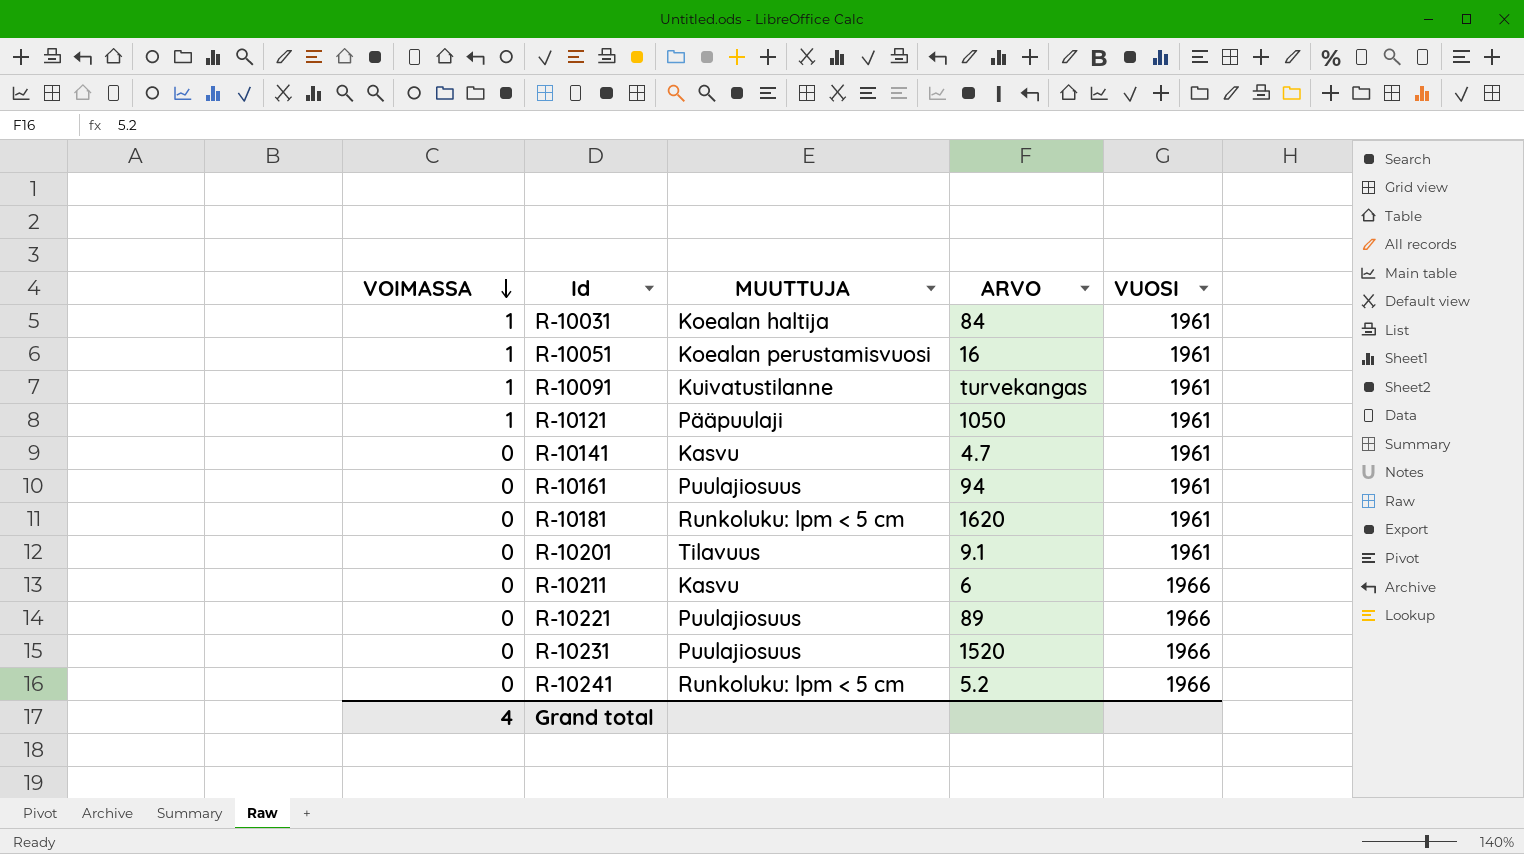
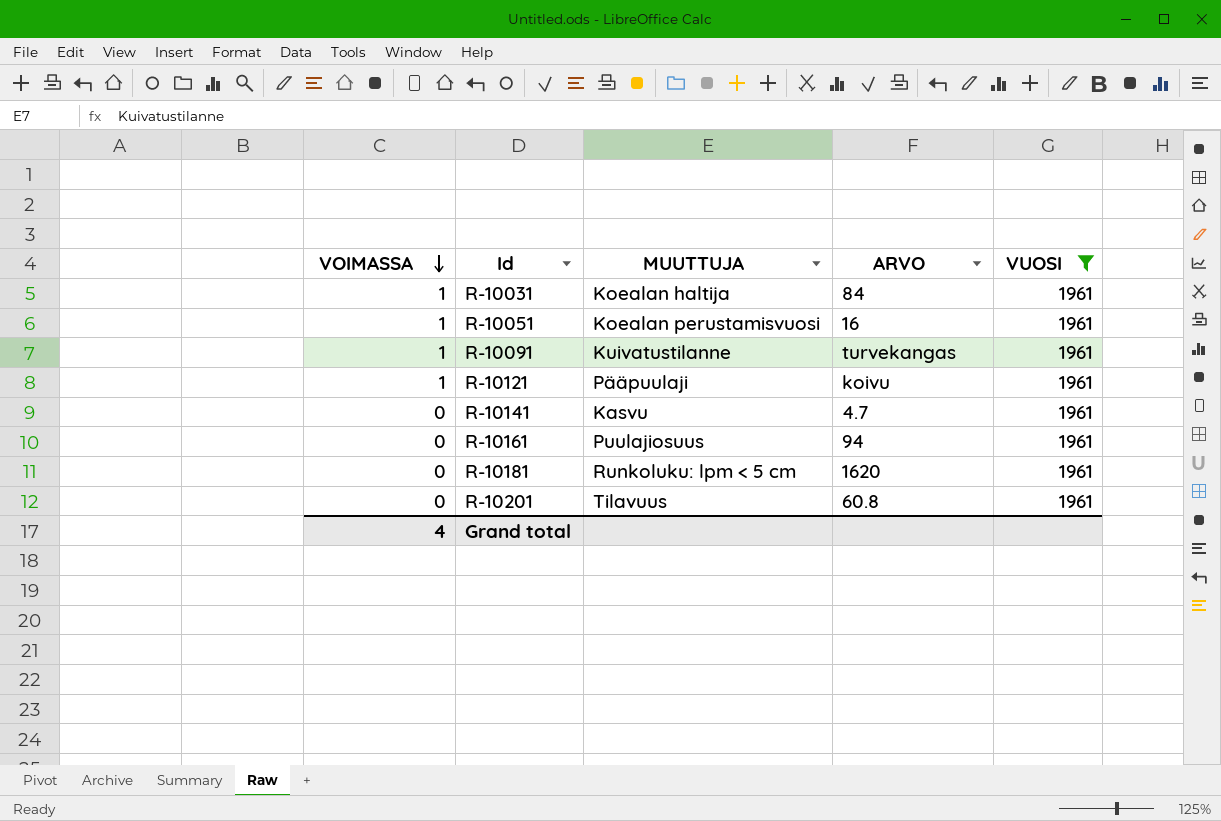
filter: none -> VUOSI = 1961
R-10121 | ARVO: 1050 -> koivu
R-10201 | ARVO: 9.1 -> 60.8

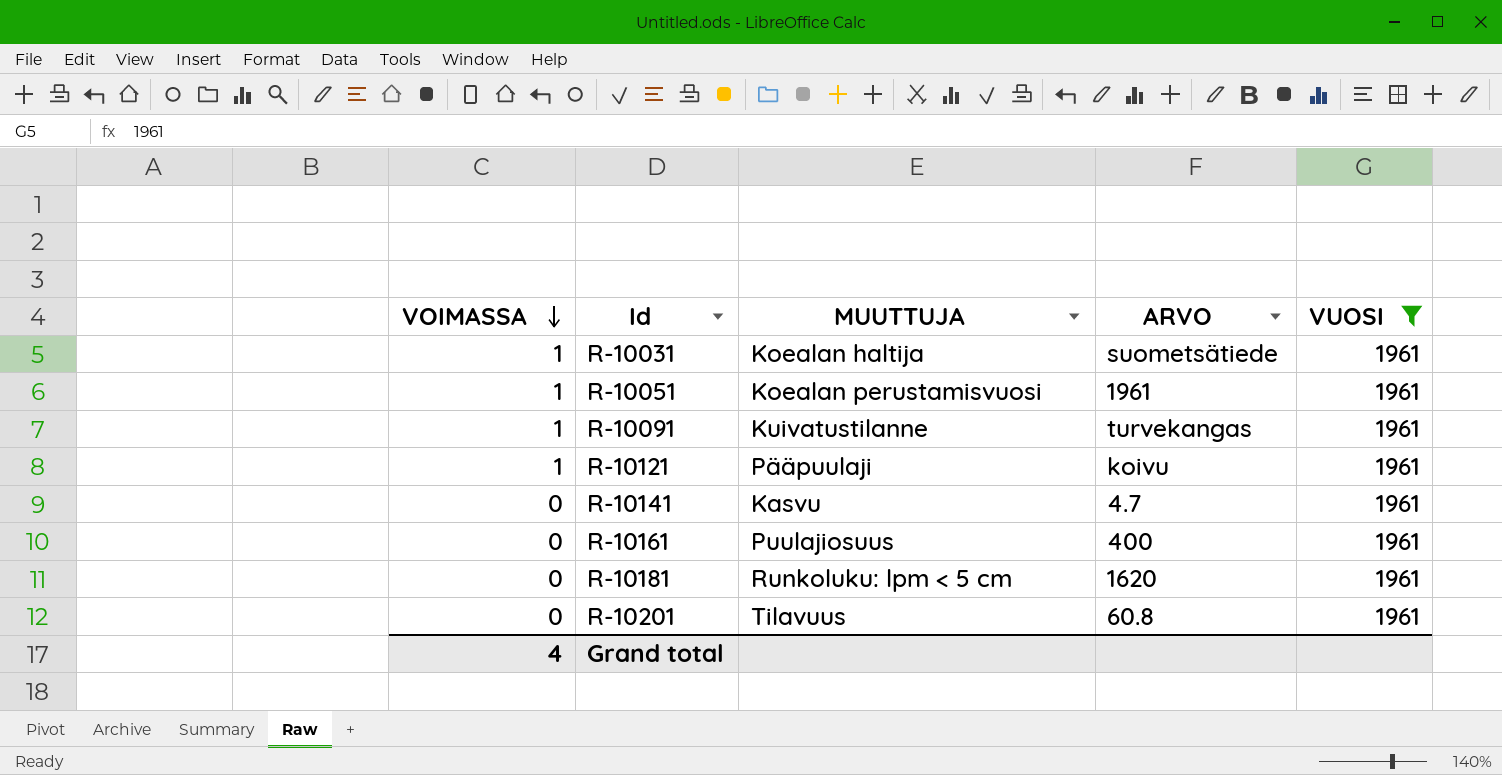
R-10031 | ARVO: 84 -> suometsätiede
R-10051 | ARVO: 16 -> 1961
R-10161 | ARVO: 94 -> 400

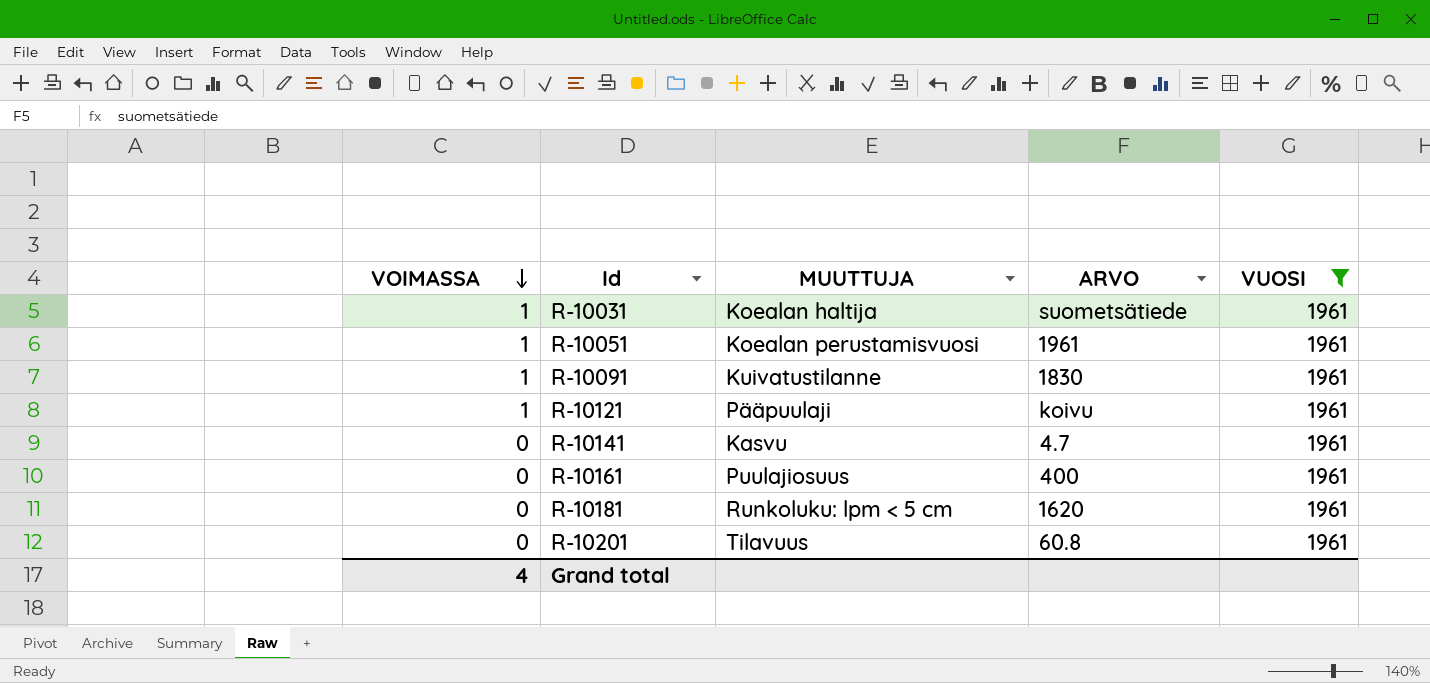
R-10091 | ARVO: turvekangas -> 1830

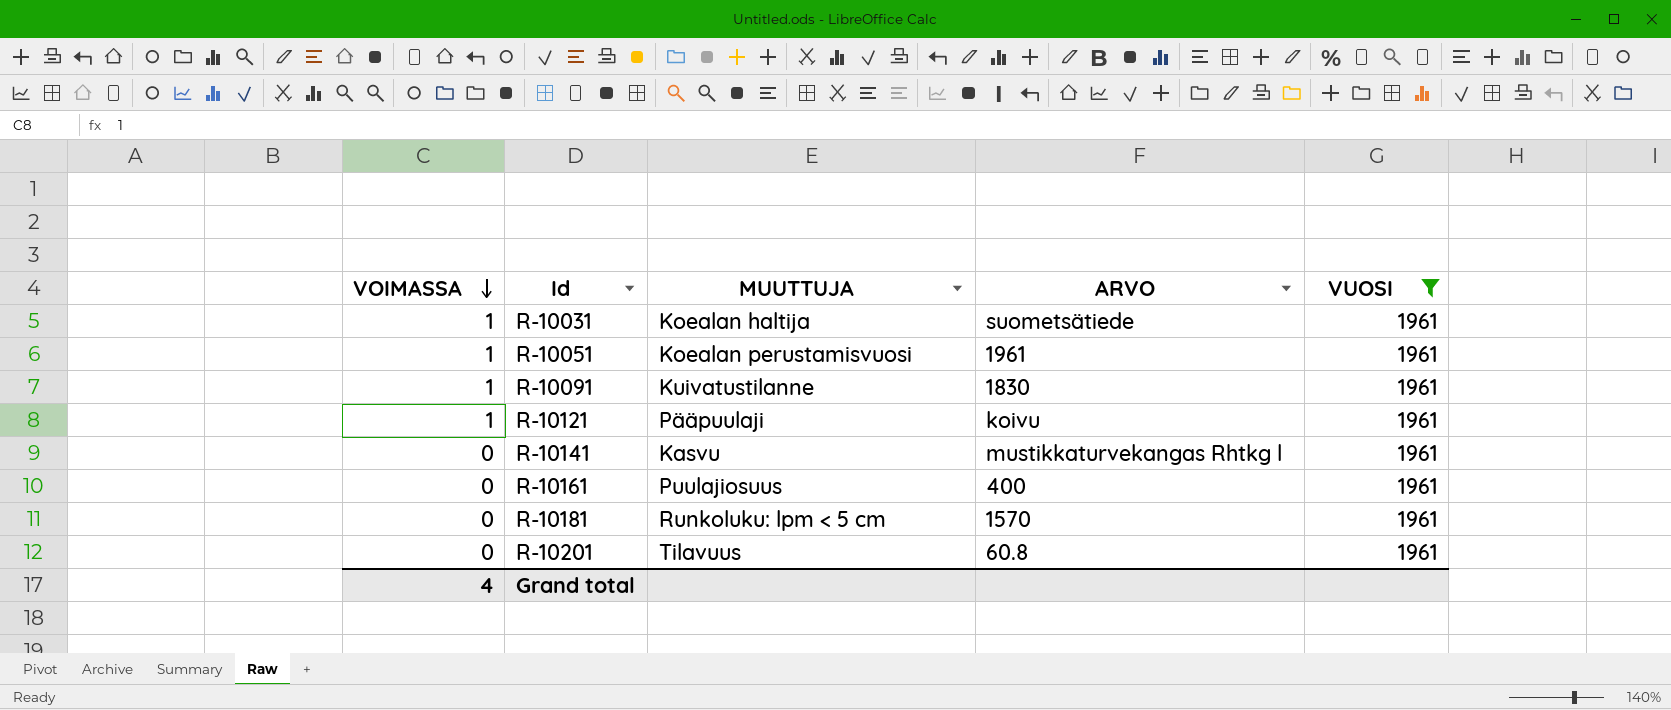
R-10141 | ARVO: 4.7 -> mustikkaturvekangas Rhtkg l
R-10181 | ARVO: 1620 -> 1570

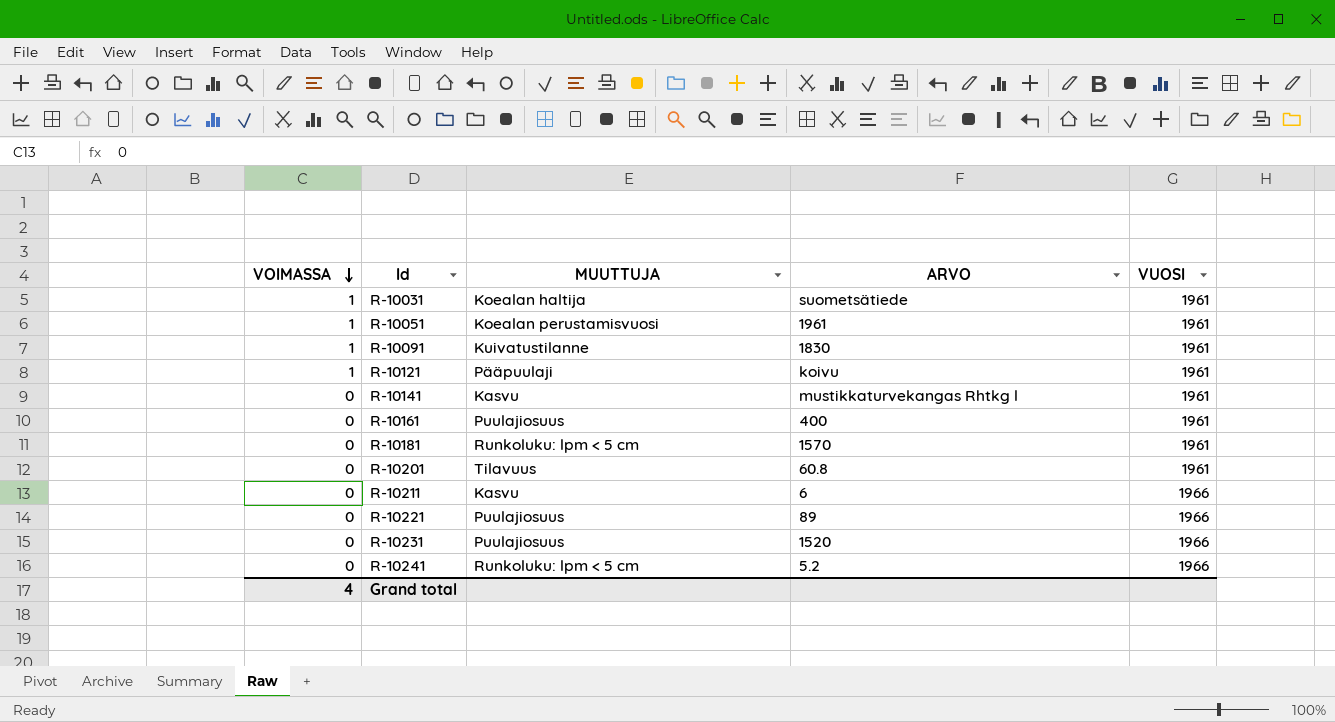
filter: VUOSI = 1961 -> none

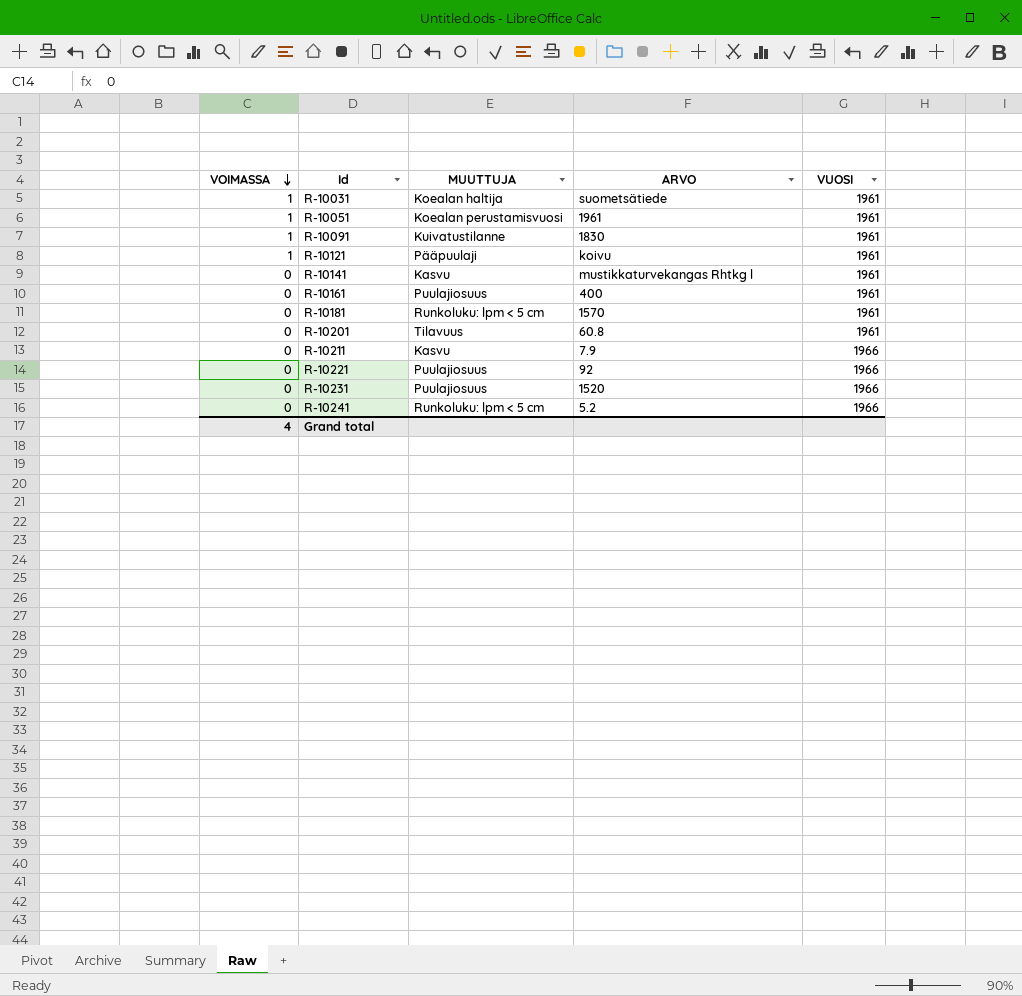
R-10211 | ARVO: 6 -> 7.9
R-10221 | ARVO: 89 -> 92

